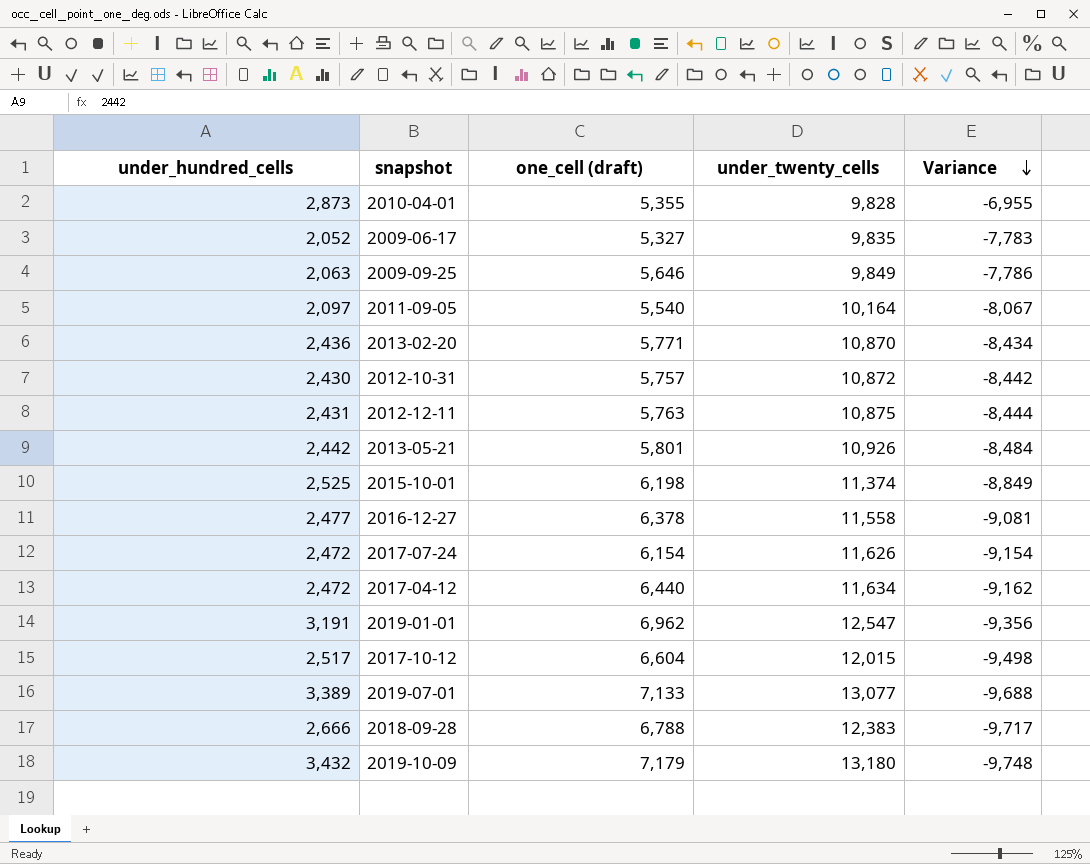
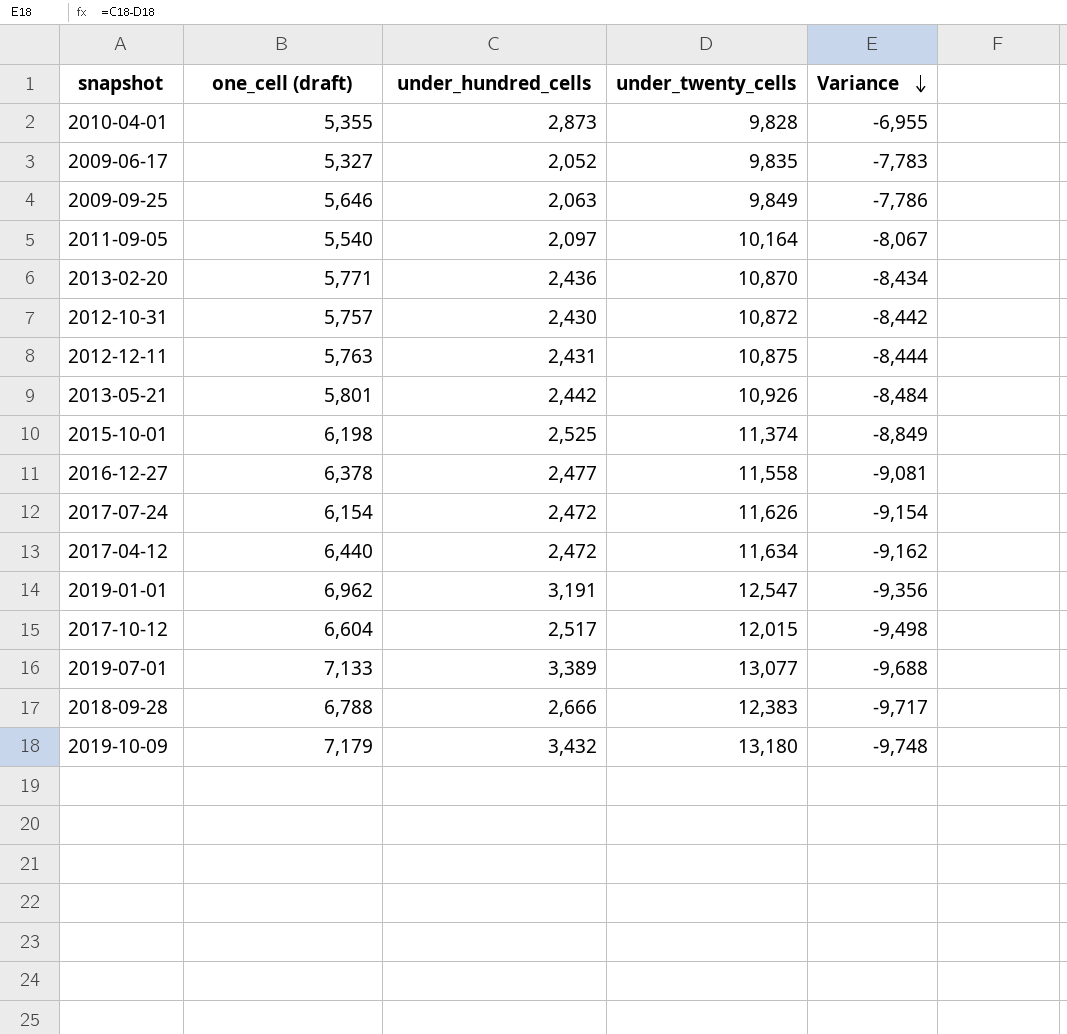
column under_hundred_cells | position: 1 -> 3

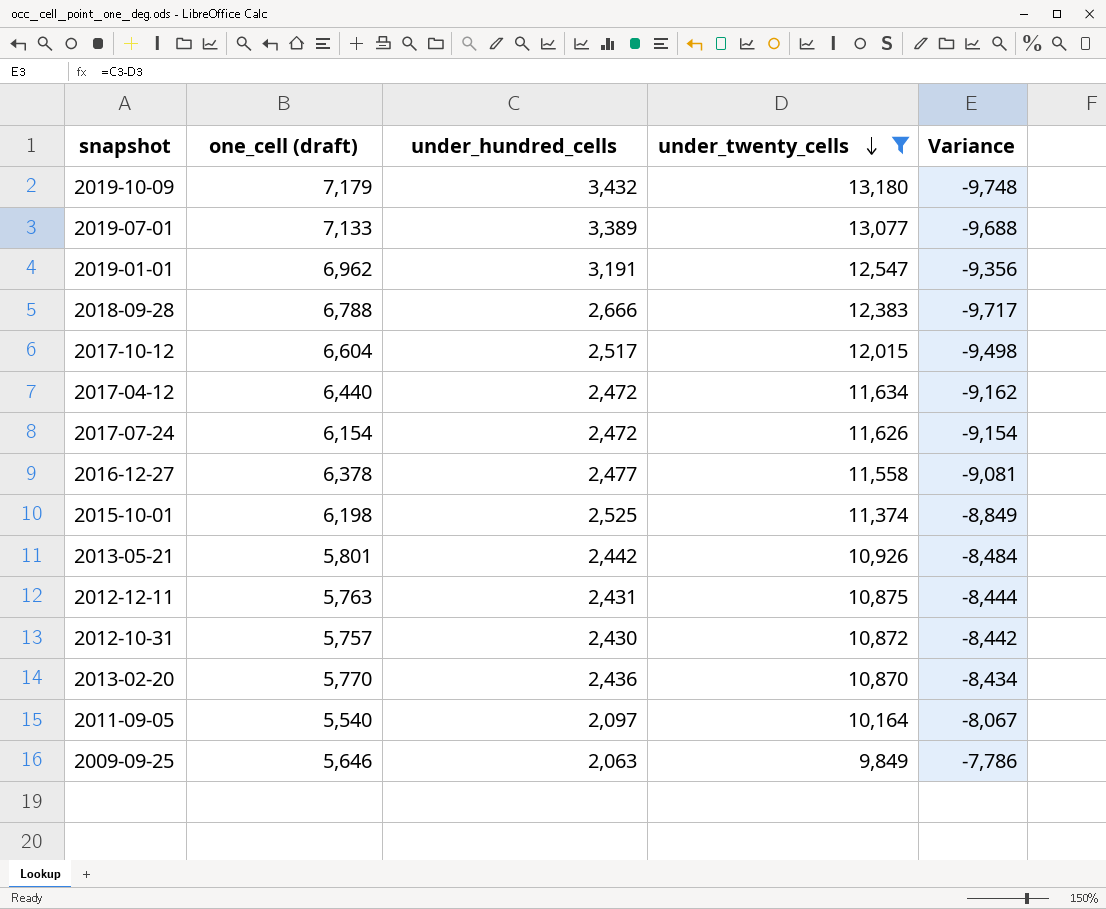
filter: none -> under_twenty_cells >= 9,849
row order: Variance descending -> under_twenty_cells descending
2013-02-20 | one_cell (draft): 5,771 -> 5,770

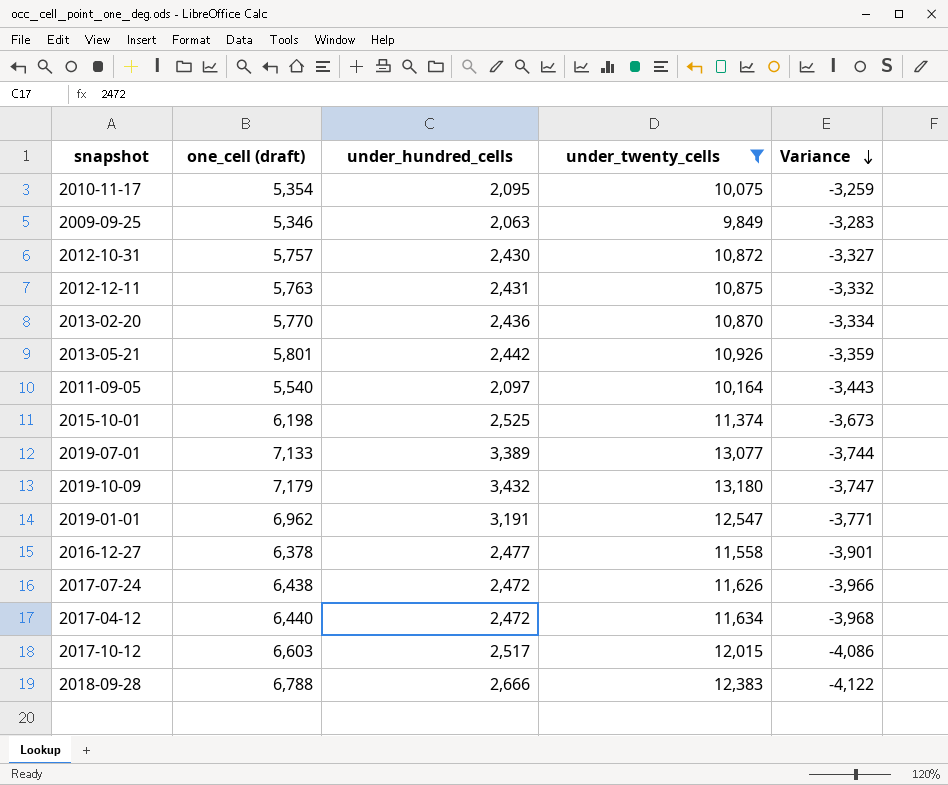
row order: under_twenty_cells descending -> Variance descending
column Variance | formula: [under_hundred_cells] - [under_twenty_cells] -> [under_hundred_cells] - [one_cell (draft)]
row 2010-11-17: none -> 5,354 | 2,095 | 10,075 | -3,259
2009-09-25 | one_cell (draft): 5,646 -> 5,346
2017-07-24 | one_cell (draft): 6,154 -> 6,438
2017-10-12 | one_cell (draft): 6,604 -> 6,603

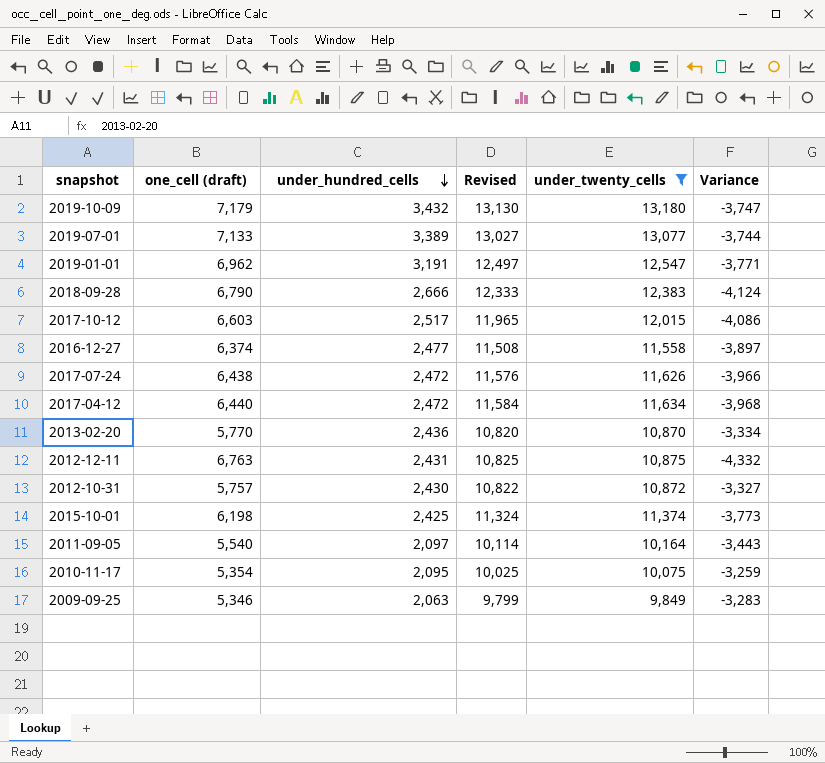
row order: Variance descending -> under_hundred_cells descending
column Revised | formula: none -> [under_twenty_cells] - 50
row 2013-05-21: 5,801 | 2,442 | 10,926 | -3,359 -> none
2018-09-28 | one_cell (draft): 6,788 -> 6,790
2018-09-28 | Variance: -4,122 -> -4,124
2016-12-27 | one_cell (draft): 6,378 -> 6,374
2016-12-27 | Variance: -3,901 -> -3,897
2012-12-11 | one_cell (draft): 5,763 -> 6,763
2012-12-11 | Variance: -3,332 -> -4,332
2015-10-01 | under_hundred_cells: 2,525 -> 2,425
2015-10-01 | Variance: -3,673 -> -3,773

